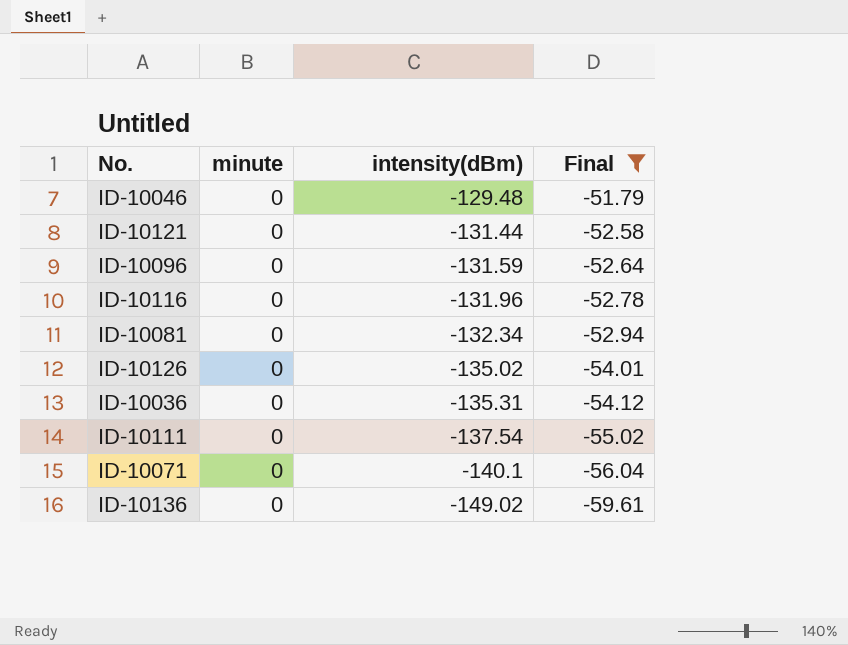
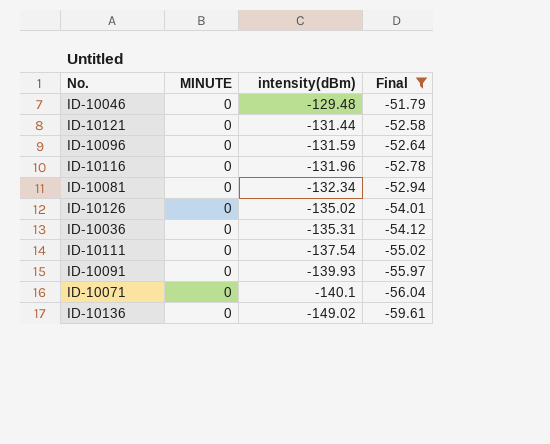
column name: minute -> MINUTE
row ID-10091: none -> 0 | -139.93 | -55.97

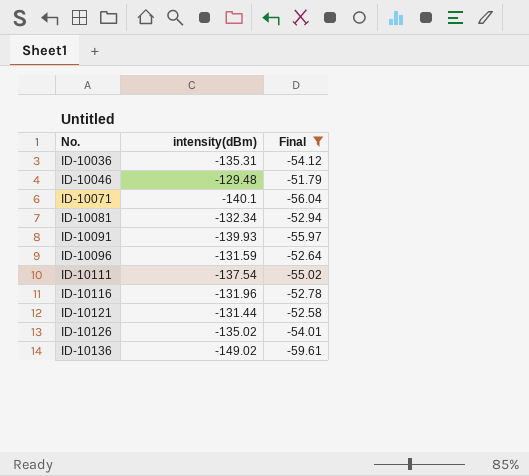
row order: intensity(dBm) descending -> No. ascending
column MINUTE | position: 2 -> none

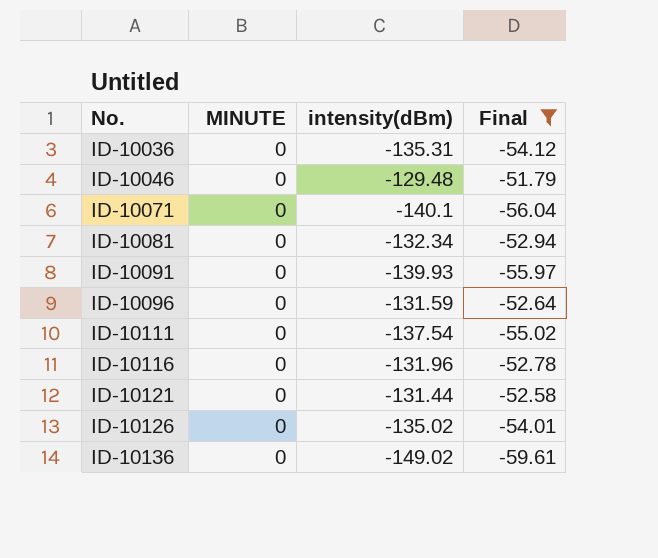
column MINUTE | position: none -> 2

